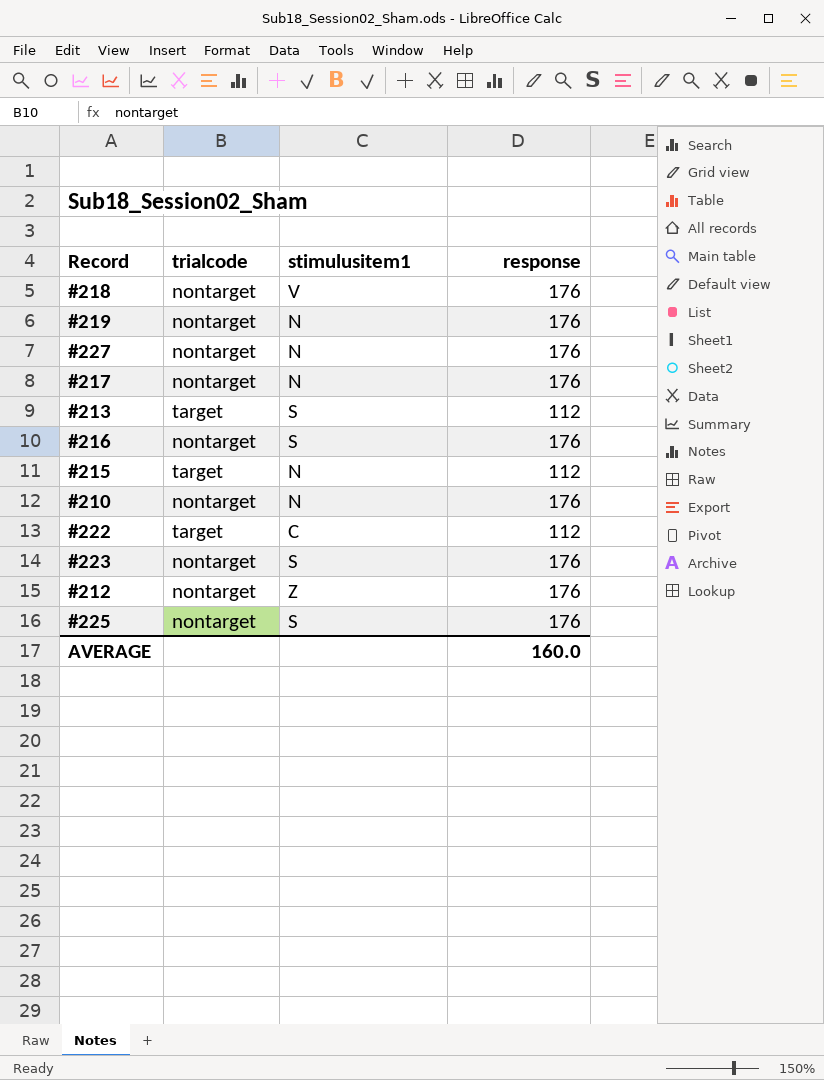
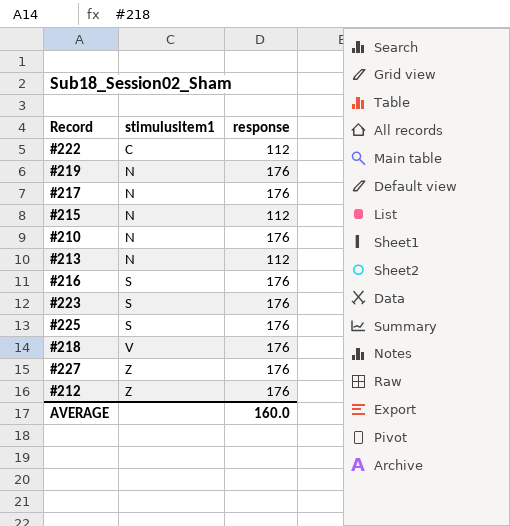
row order: none -> stimulusitem1 ascending
column trialcode | position: 2 -> none
#213 | stimulusitem1: S -> N
#227 | stimulusitem1: N -> Z

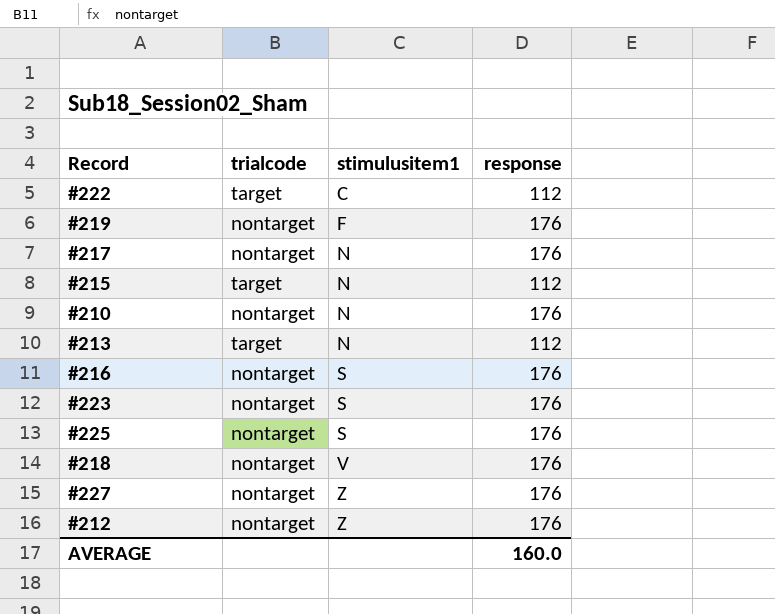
column trialcode | position: none -> 2
#219 | stimulusitem1: N -> F

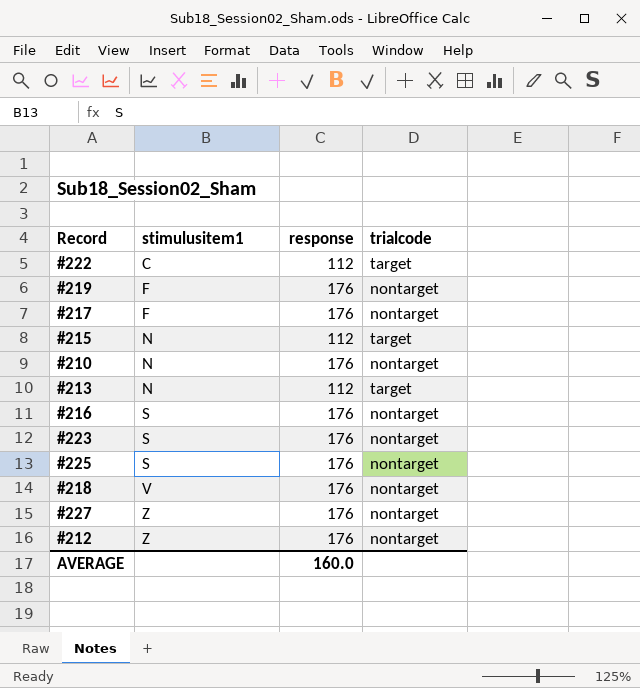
column trialcode | position: 2 -> 4
#217 | stimulusitem1: N -> F

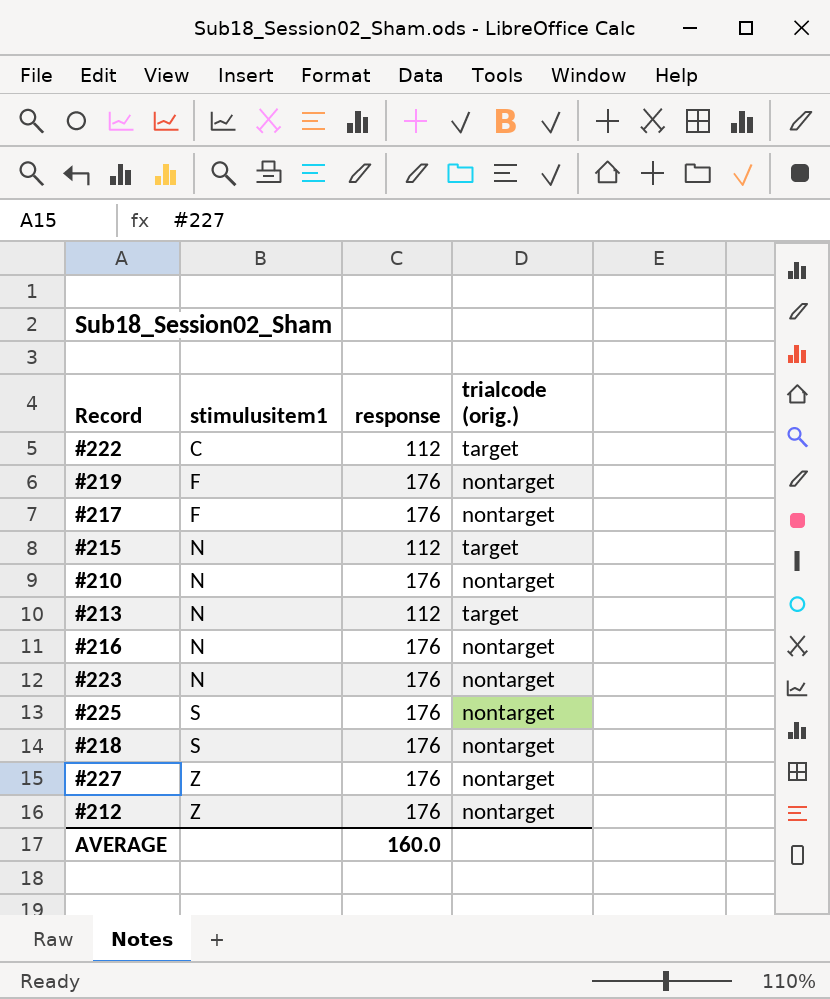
column name: trialcode -> trialcode (orig.)
#216 | stimulusitem1: S -> N
#223 | stimulusitem1: S -> N
#218 | stimulusitem1: V -> S

